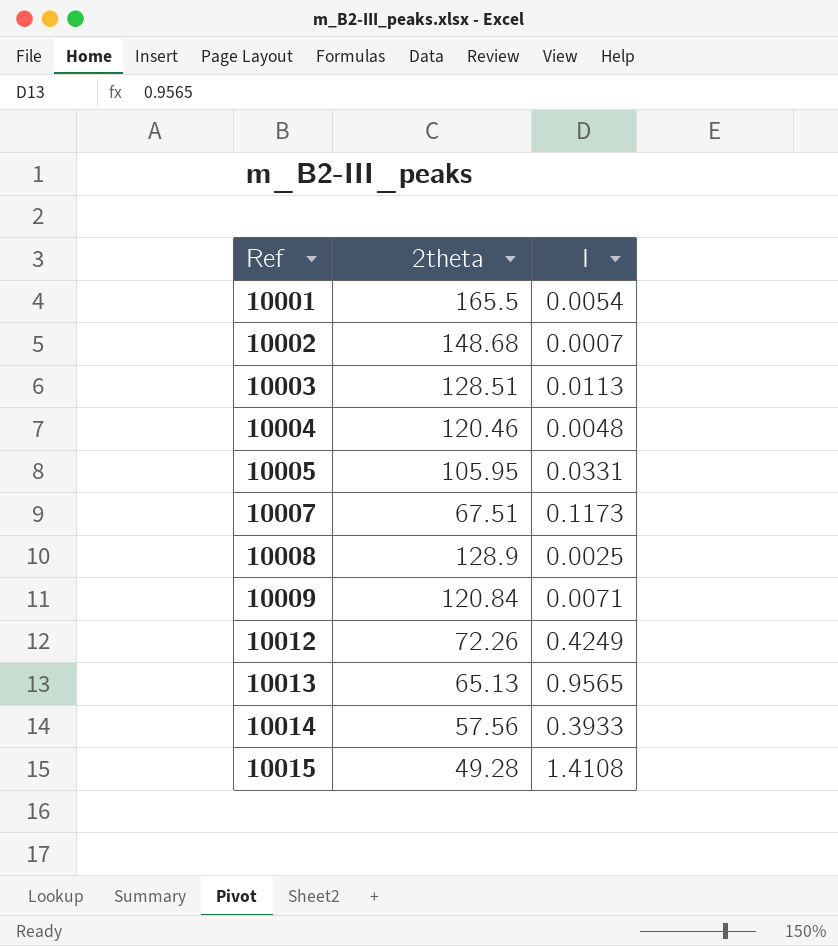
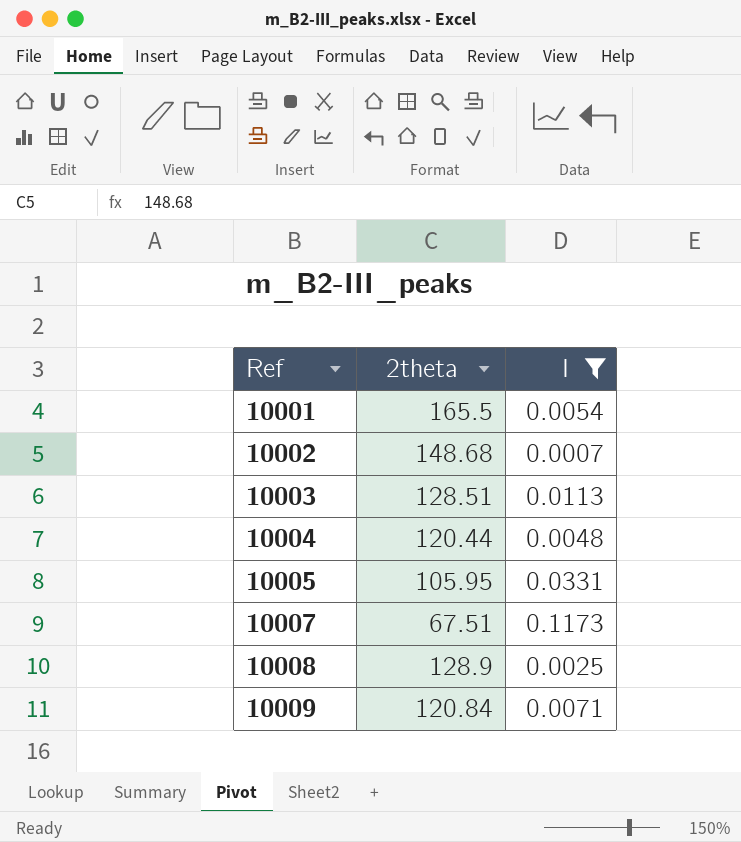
filter: none -> I <= 0.1173
10004 | 2theta: 120.46 -> 120.44

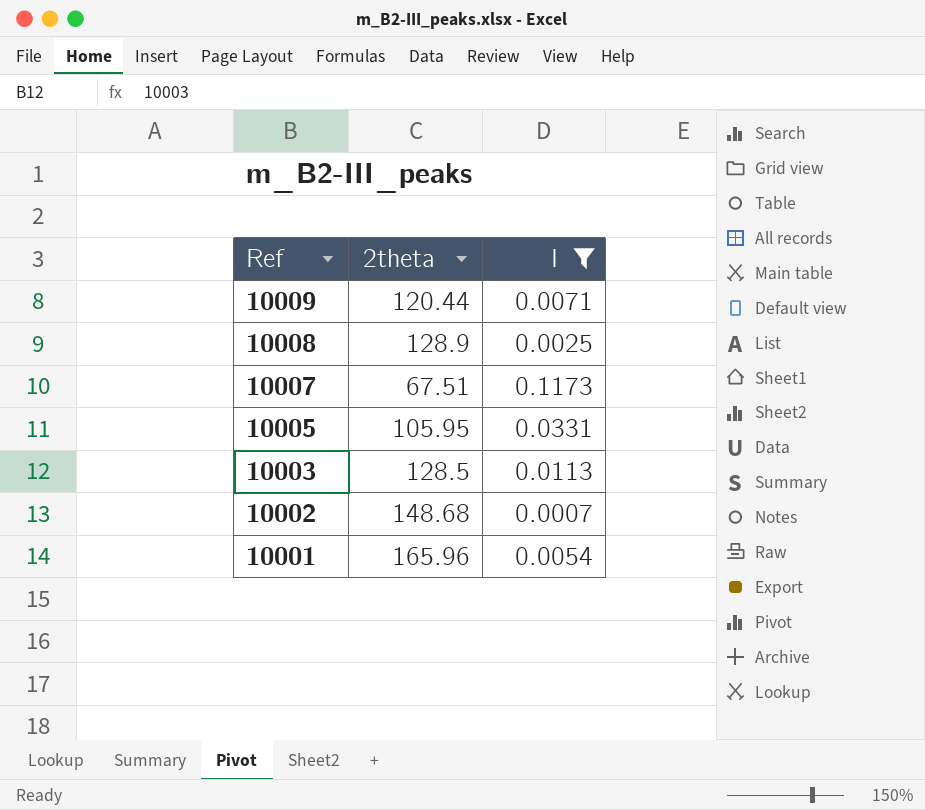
row order: Ref ascending -> Ref descending
row 10004: 120.44 | 0.0048 -> none
10009 | 2theta: 120.84 -> 120.44
10003 | 2theta: 128.51 -> 128.5
10001 | 2theta: 165.5 -> 165.96

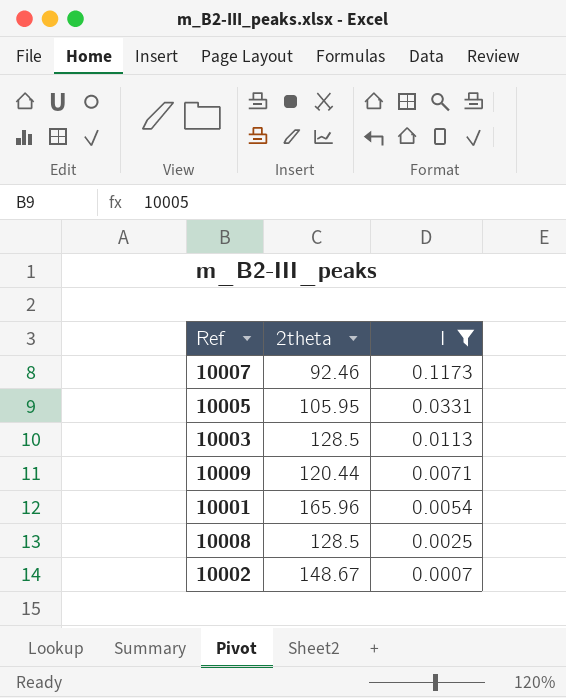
row order: Ref descending -> I descending
10007 | 2theta: 67.51 -> 92.46
10008 | 2theta: 128.9 -> 128.5
10002 | 2theta: 148.68 -> 148.67

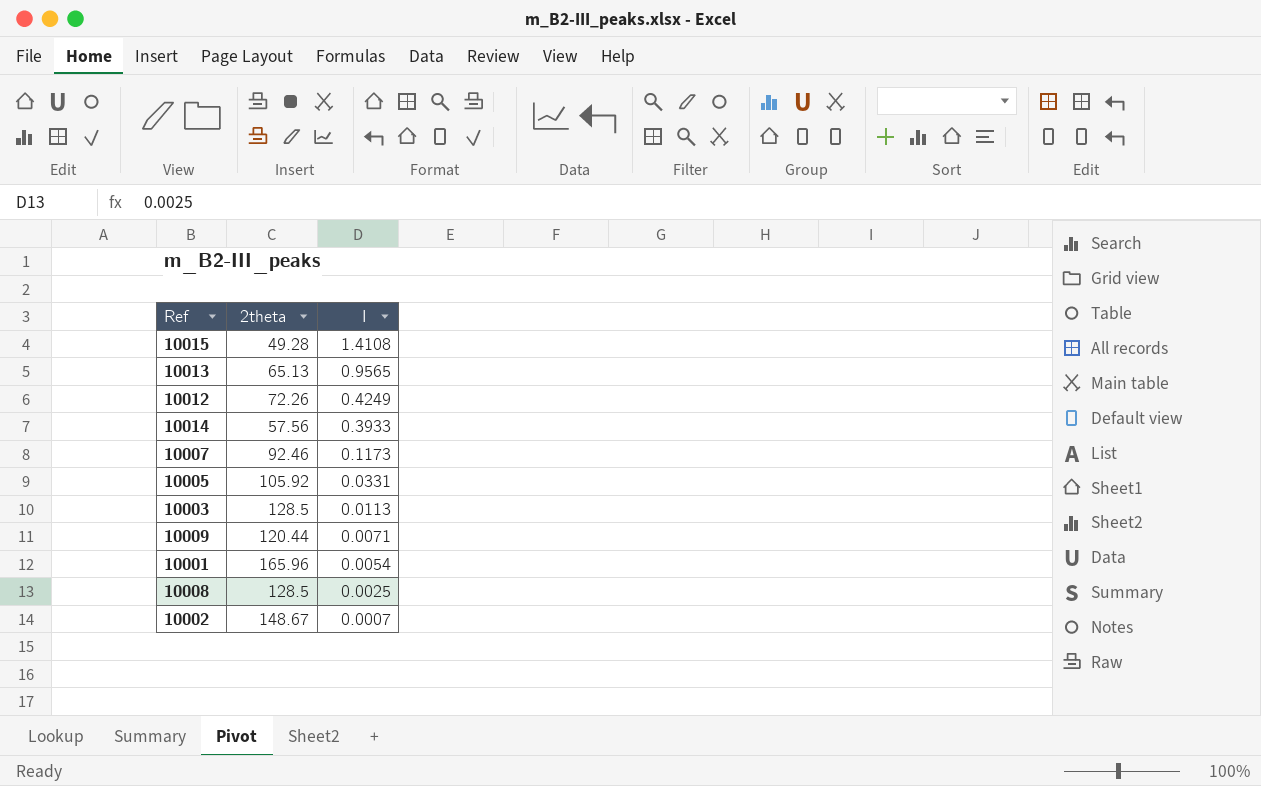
filter: I <= 0.1173 -> none
10005 | 2theta: 105.95 -> 105.92

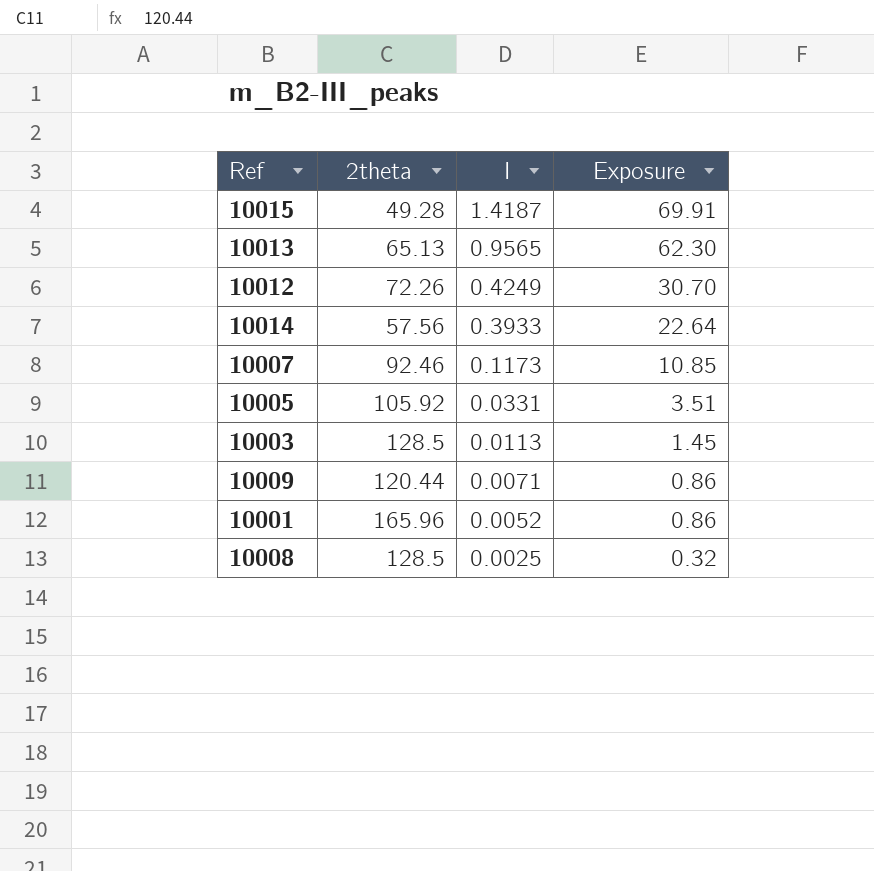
column Exposure | formula: none -> [2theta] * [I]
row 10002: 148.67 | 0.0007 -> none
10015 | I: 1.4108 -> 1.4187
10001 | I: 0.0054 -> 0.0052

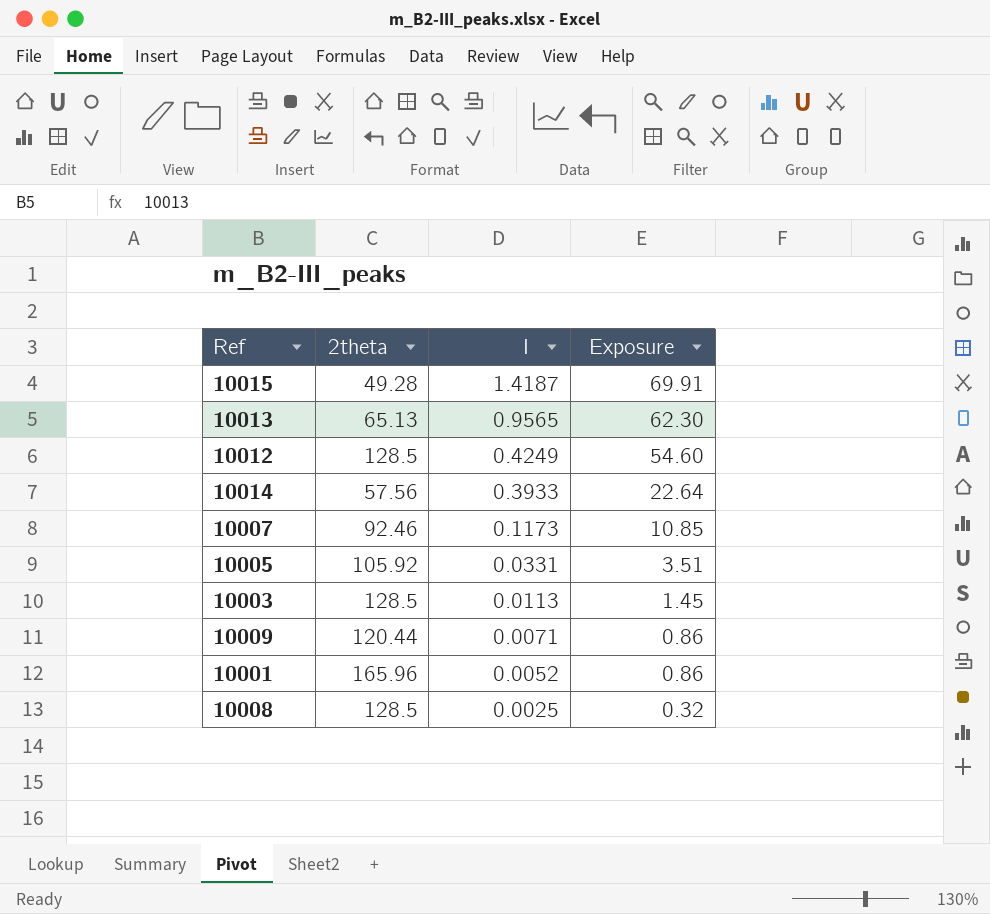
10012 | 2theta: 72.26 -> 128.5
10012 | Exposure: 30.70 -> 54.60

